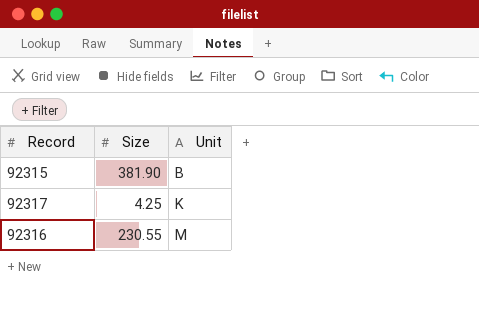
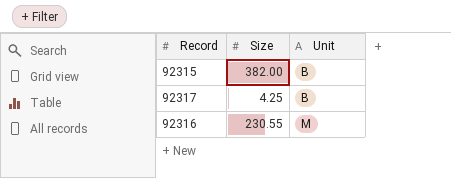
92315 | Size: 381.90 -> 382.00
92317 | Unit: K -> B

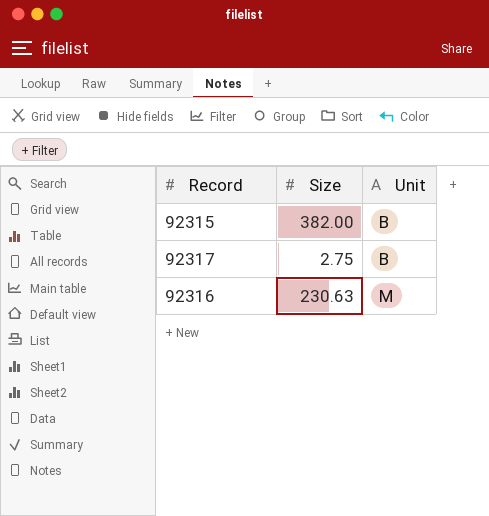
92317 | Size: 4.25 -> 2.75
92316 | Size: 230.55 -> 230.63

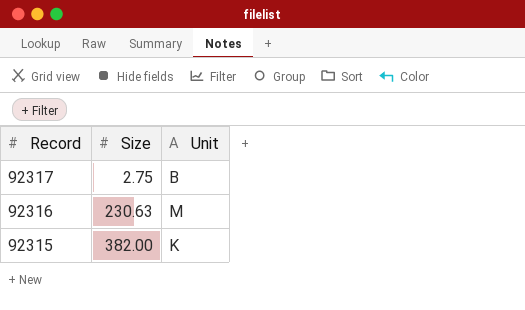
row order: Unit ascending -> Record descending
92315 | Unit: B -> K

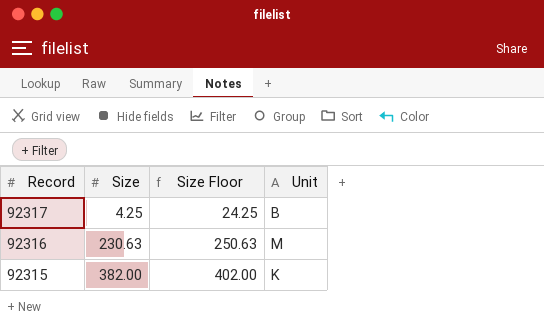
column Size Floor | formula: none -> [Size] + 20
92317 | Size: 2.75 -> 4.25

